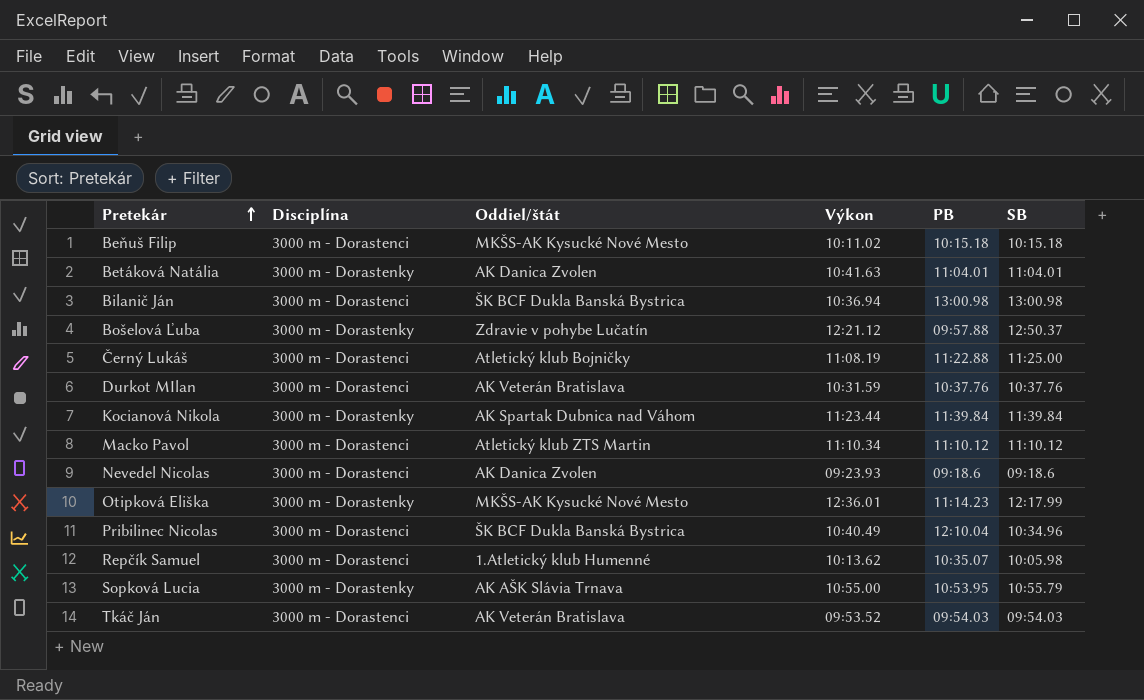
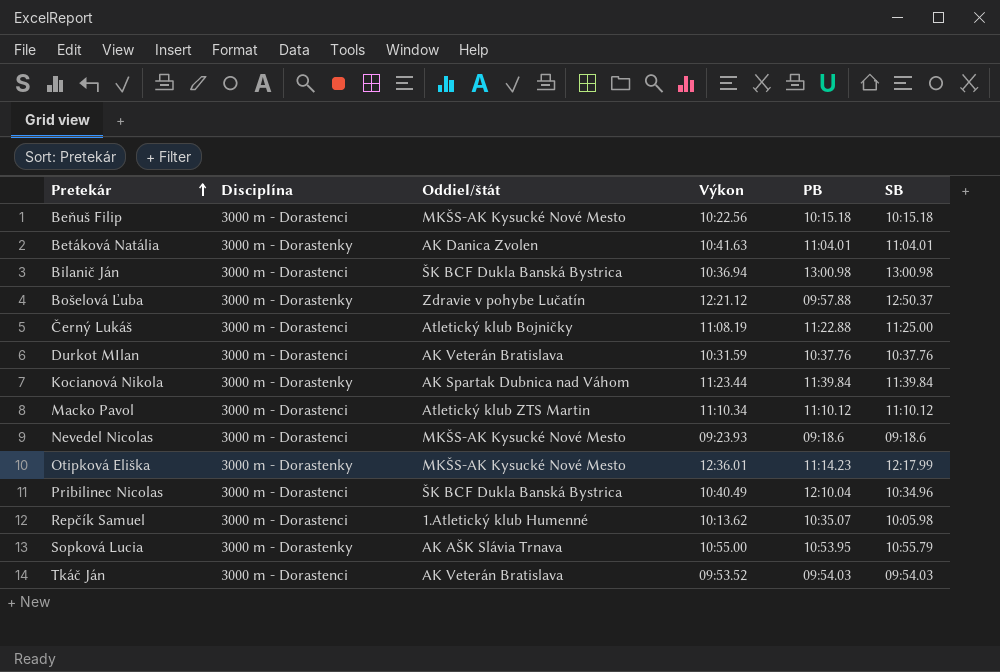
Beňuš Filip | Výkon: 10:11.02 -> 10:22.56
Nevedel Nicolas | Oddiel/štát: AK Danica Zvolen -> MKŠS-AK Kysucké Nové Mesto

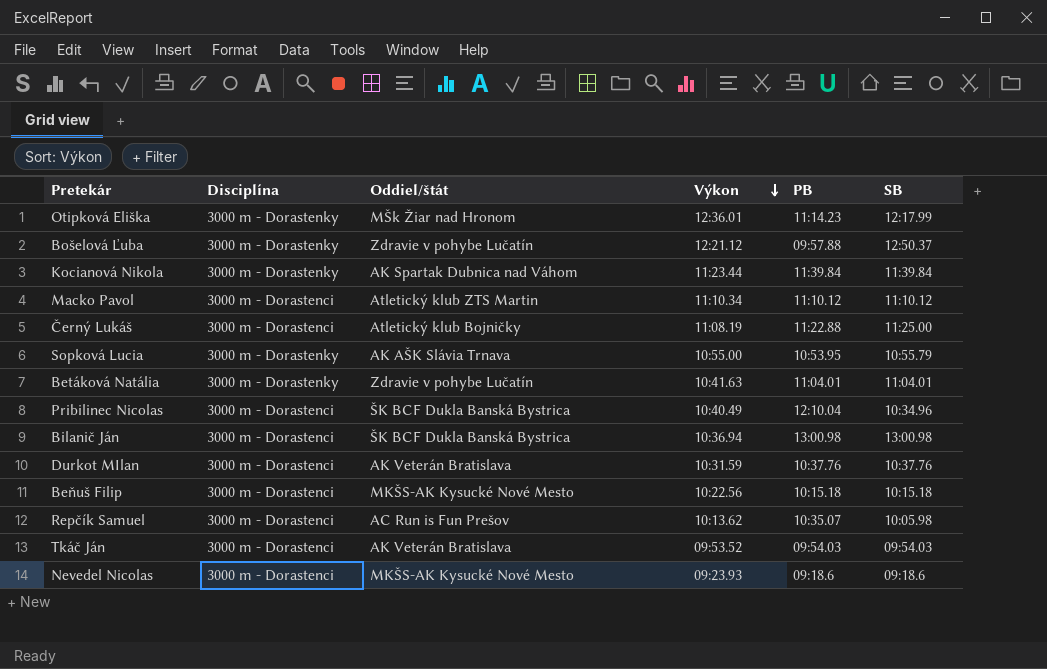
row order: Pretekár ascending -> Výkon descending
Otipková Eliška | Oddiel/štát: MKŠS-AK Kysucké Nové Mesto -> MŠk Žiar nad Hronom
Betáková Natália | Oddiel/štát: AK Danica Zvolen -> Zdravie v pohybe Lučatín
Repčík Samuel | Oddiel/štát: 1.Atletický klub Humenné -> AC Run is Fun Prešov

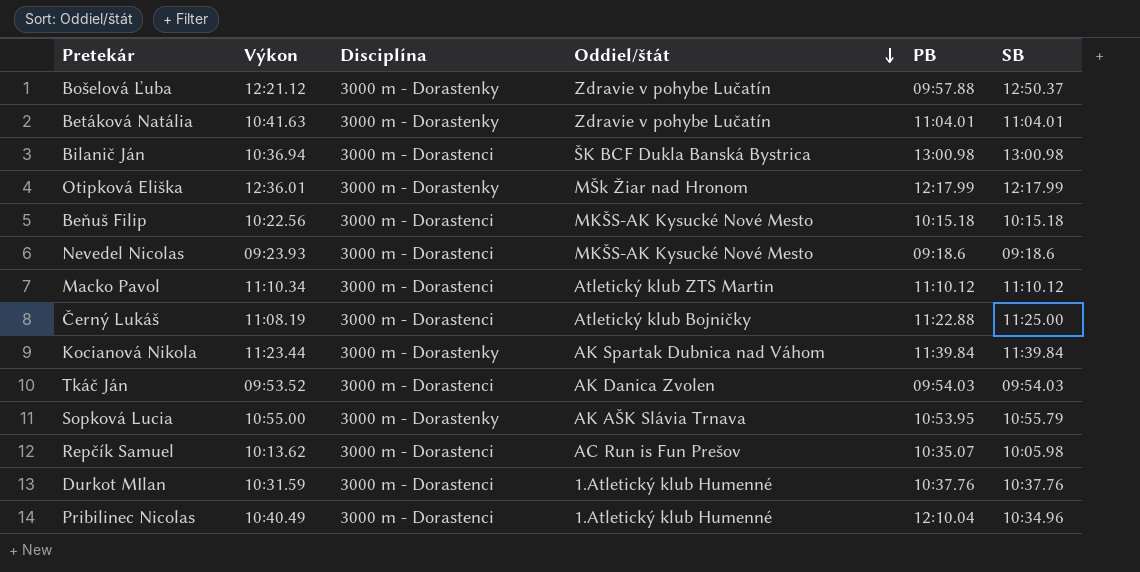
row order: Výkon descending -> Oddiel/štát descending
column Výkon | position: 4 -> 2
Otipková Eliška | PB: 11:14.23 -> 12:17.99
Tkáč Ján | Oddiel/štát: AK Veterán Bratislava -> AK Danica Zvolen
Durkot MIlan | Oddiel/štát: AK Veterán Bratislava -> 1.Atletický klub Humenné
Pribilinec Nicolas | Oddiel/štát: ŠK BCF Dukla Banská Bystrica -> 1.Atletický klub Humenné

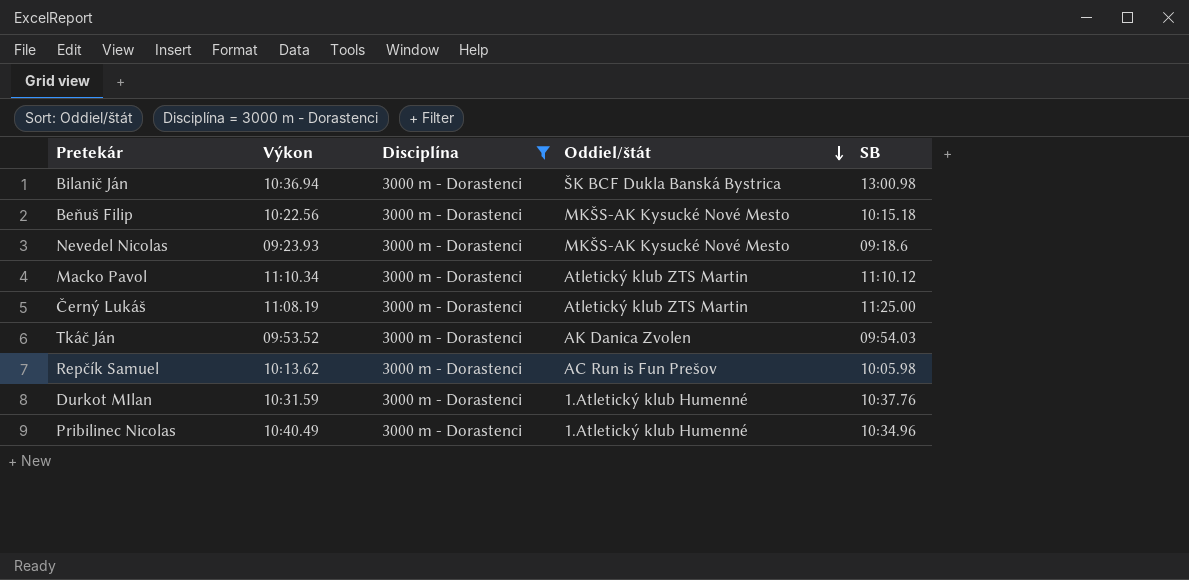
filter: none -> Disciplína = 3000 m - Dorastenci
column PB | position: 5 -> none
Černý Lukáš | Oddiel/štát: Atletický klub Bojničky -> Atletický klub ZTS Martin

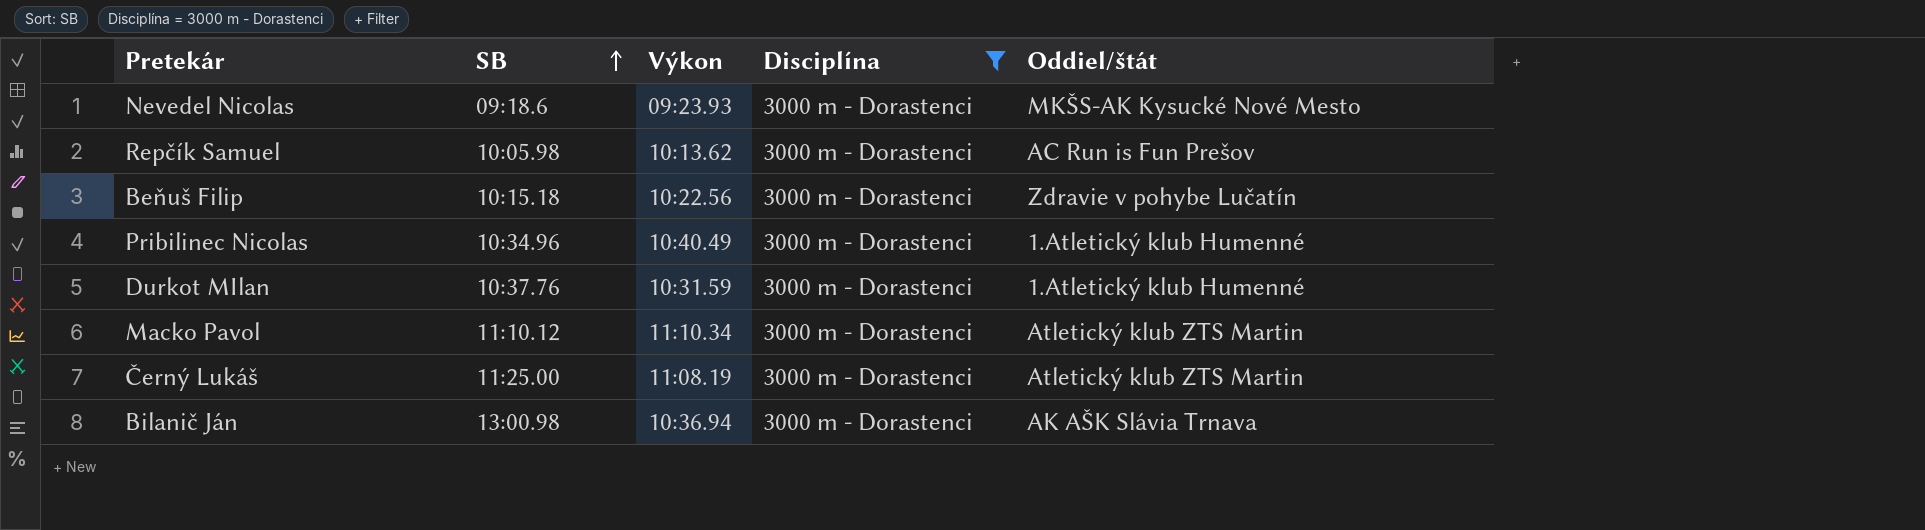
row order: Oddiel/štát descending -> SB ascending
column SB | position: 5 -> 2
row Tkáč Ján: 09:53.52 | 3000 m - Dorastenci | AK Danica Zvolen | 09:54.03 -> none
Beňuš Filip | Oddiel/štát: MKŠS-AK Kysucké Nové Mesto -> Zdravie v pohybe Lučatín
Bilanič Ján | Oddiel/štát: ŠK BCF Dukla Banská Bystrica -> AK AŠK Slávia Trnava

